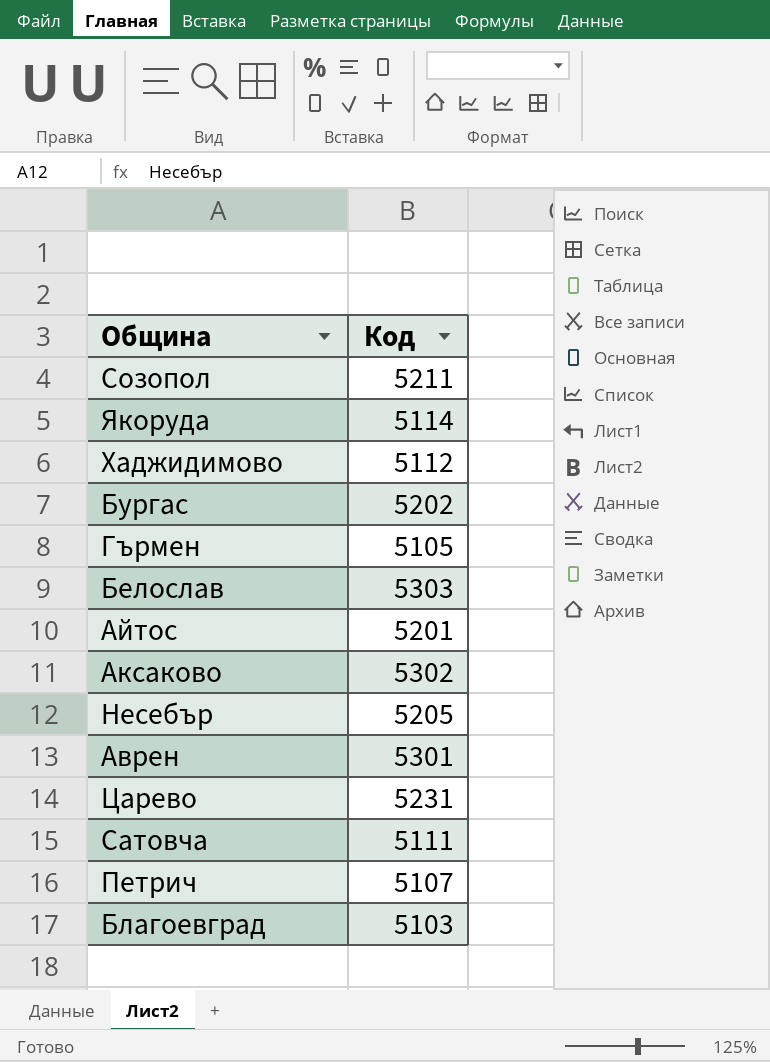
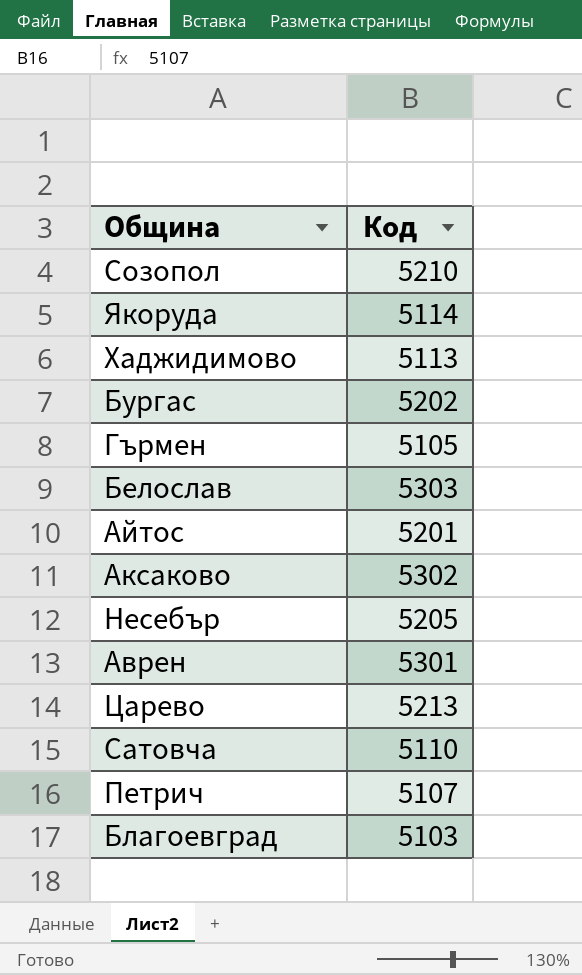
Созопол | Код: 5211 -> 5210
Хаджидимово | Код: 5112 -> 5113
Царево | Код: 5231 -> 5213
Сатовча | Код: 5111 -> 5110

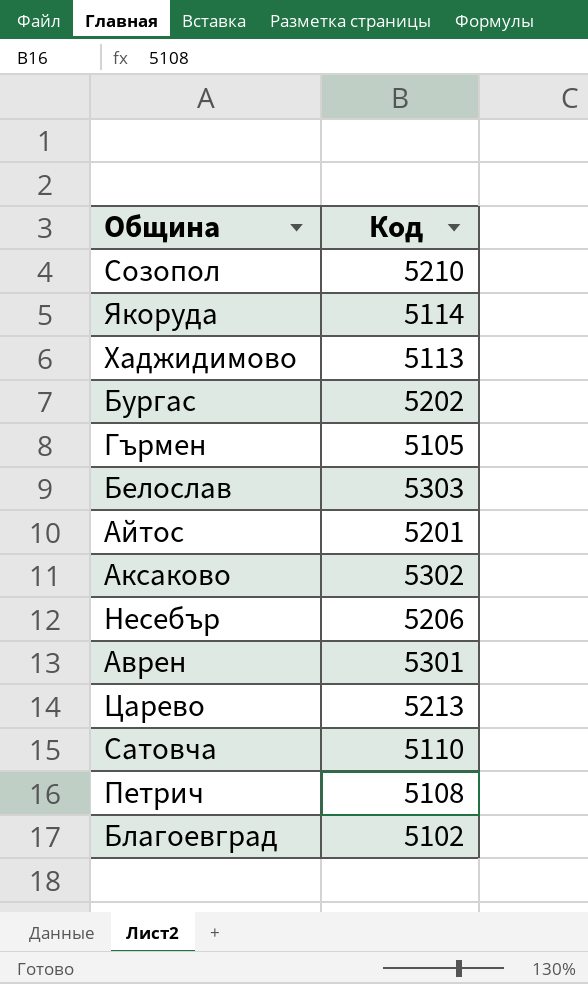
Несебър | Код: 5205 -> 5206
Петрич | Код: 5107 -> 5108
Благоевград | Код: 5103 -> 5102

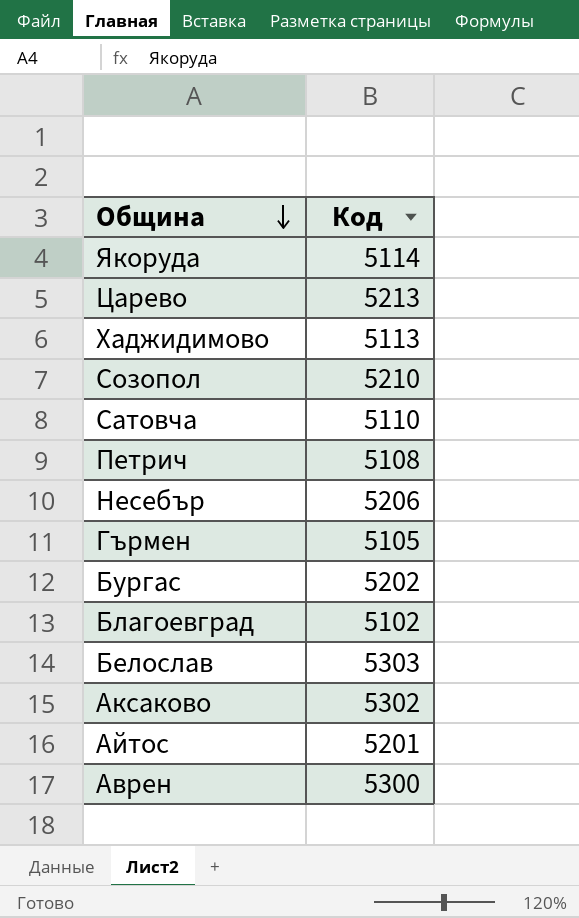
row order: none -> Община descending
Аврен | Код: 5301 -> 5300

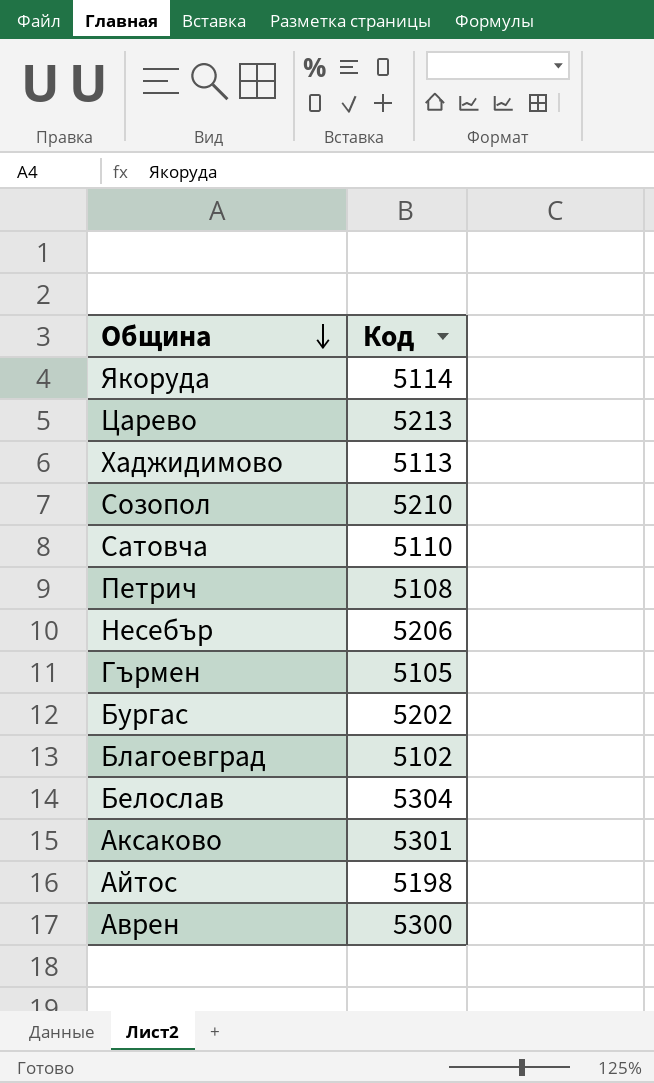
Белослав | Код: 5303 -> 5304
Аксаково | Код: 5302 -> 5301
Айтос | Код: 5201 -> 5198

